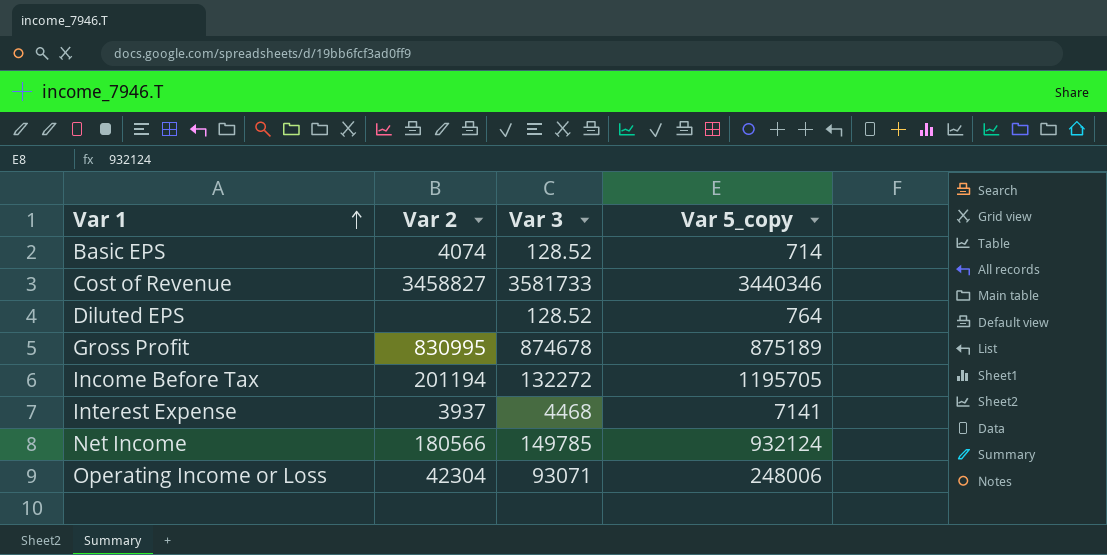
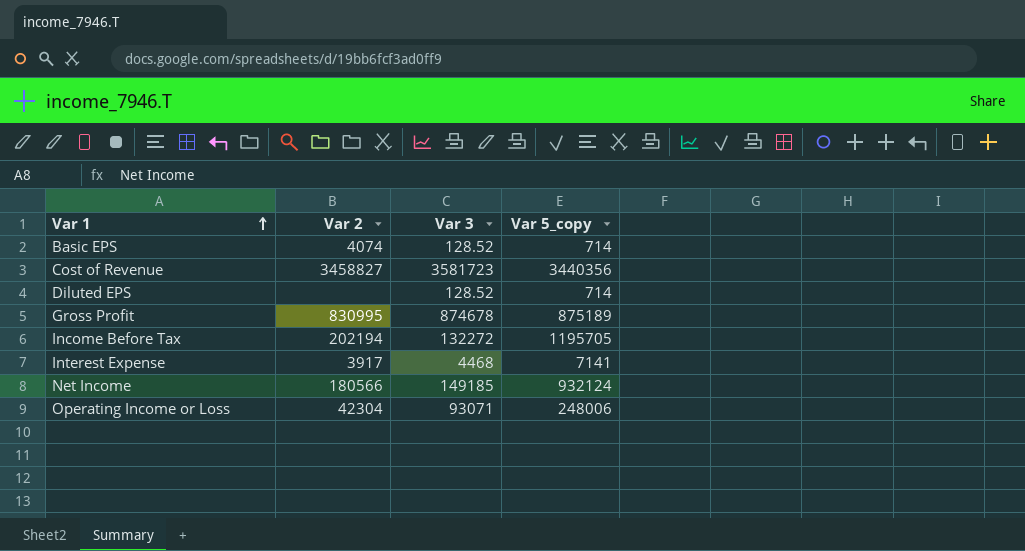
Cost of Revenue | Var 3: 3581733 -> 3581723
Cost of Revenue | Var 5_copy: 3440346 -> 3440356
Diluted EPS | Var 5_copy: 764 -> 714
Income Before Tax | Var 2: 201194 -> 202194
Interest Expense | Var 2: 3937 -> 3917
Net Income | Var 3: 149785 -> 149185

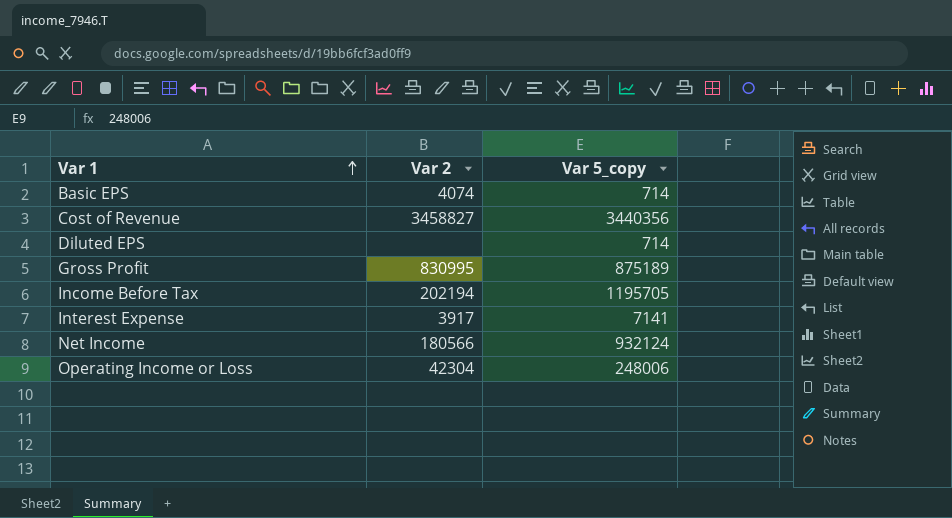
column Var 3 | position: 3 -> none

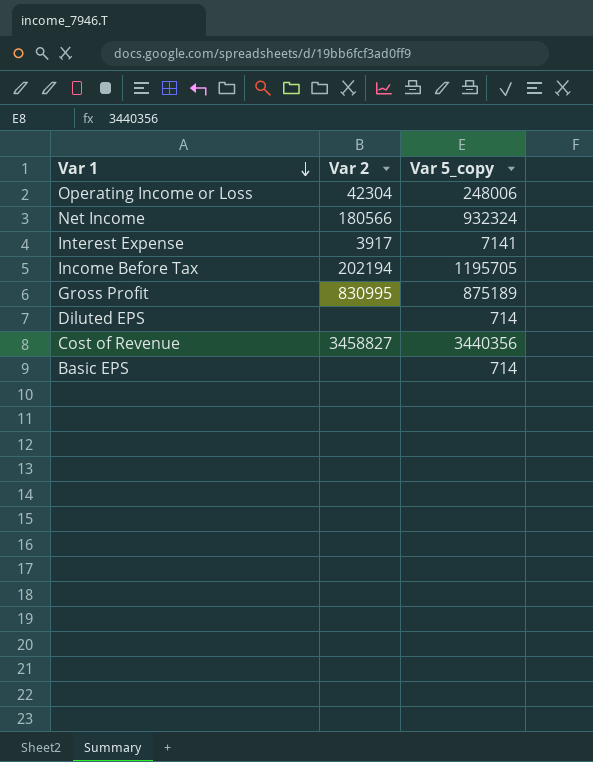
row order: Var 1 ascending -> Var 1 descending
Net Income | Var 5_copy: 932124 -> 932324
Basic EPS | Var 2: 4074 -> none

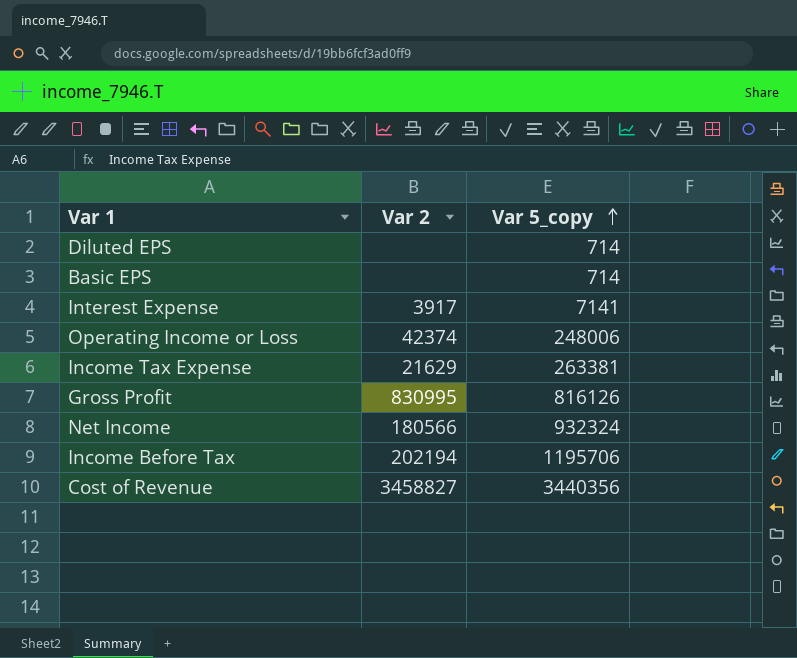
row order: Var 1 descending -> Var 5_copy ascending
Operating Income or Loss | Var 2: 42304 -> 42374
row Income Tax Expense: none -> 21629 | 263381
Gross Profit | Var 5_copy: 875189 -> 816126
Income Before Tax | Var 5_copy: 1195705 -> 1195706

